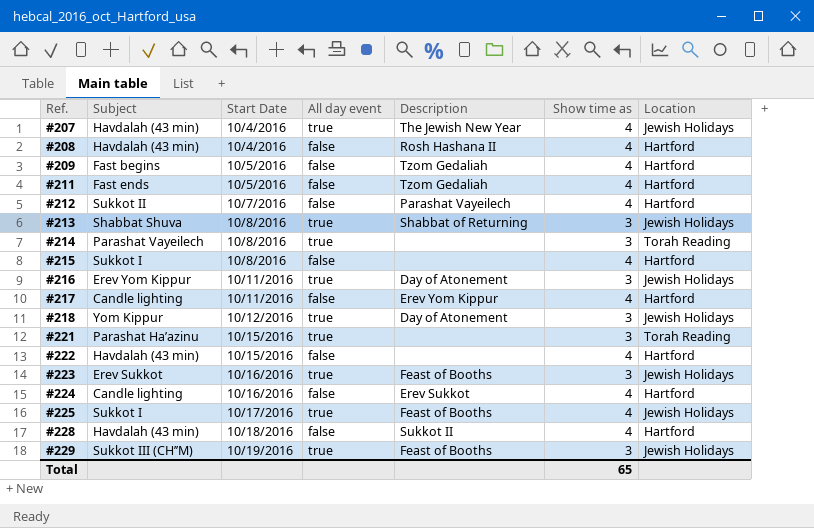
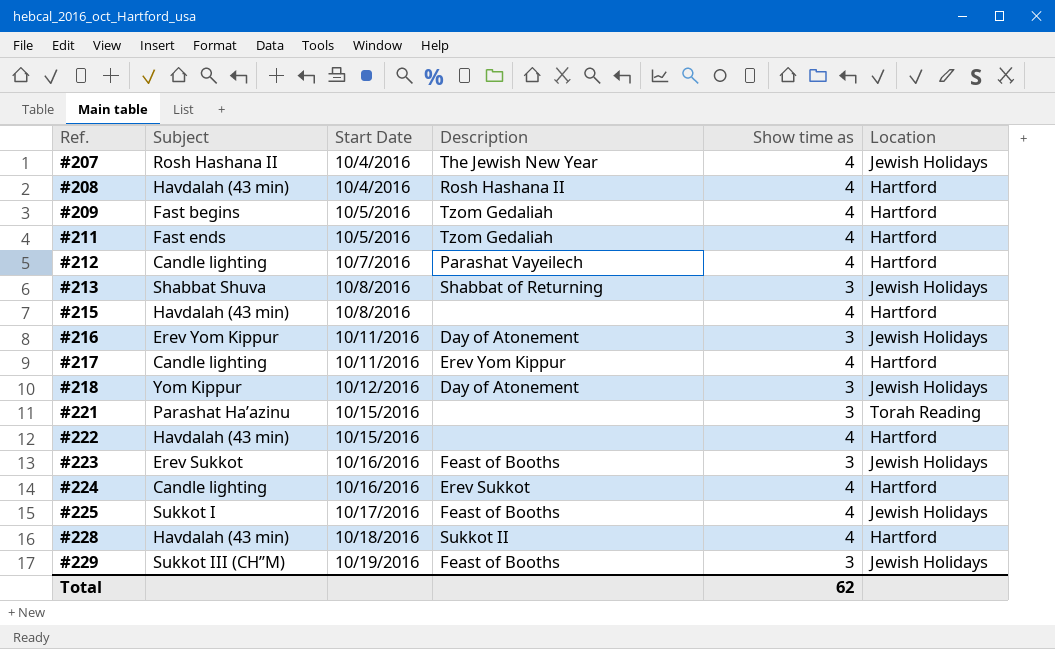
column All day event | position: 4 -> none
row #214: Parashat Vayeilech | 10/8/2016 | true | none | 3 | Torah Reading -> none
#207 | Subject: Havdalah (43 min) -> Rosh Hashana II
#212 | Subject: Sukkot II -> Candle lighting
#215 | Subject: Sukkot I -> Havdalah (43 min)
Total | Show time as: 65 -> 62

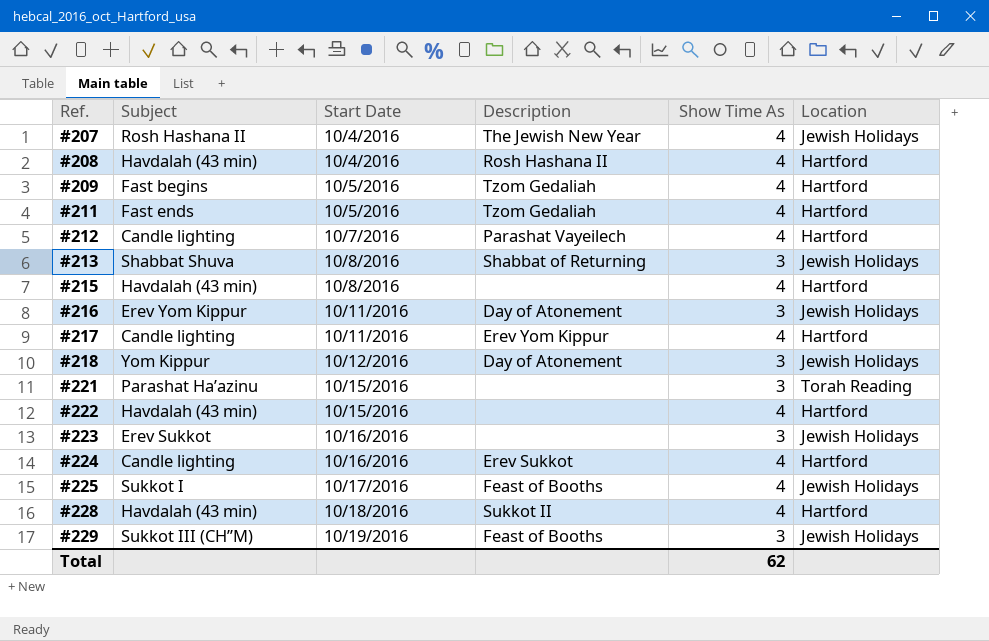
column name: Show time as -> Show Time As
#223 | Description: Feast of Booths -> none

